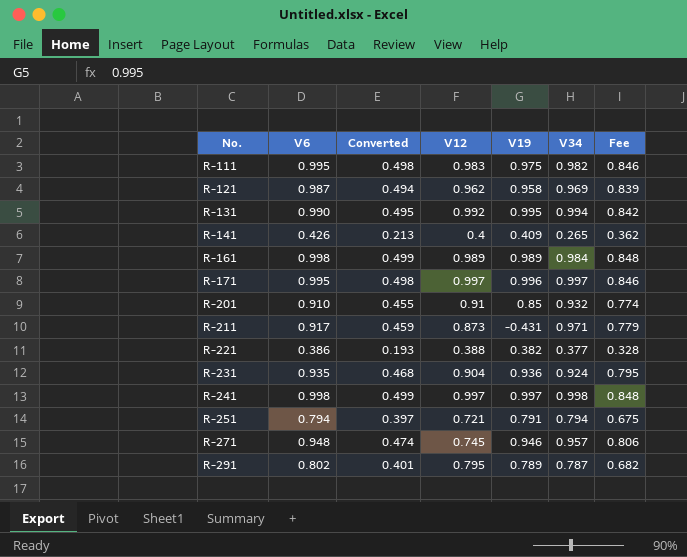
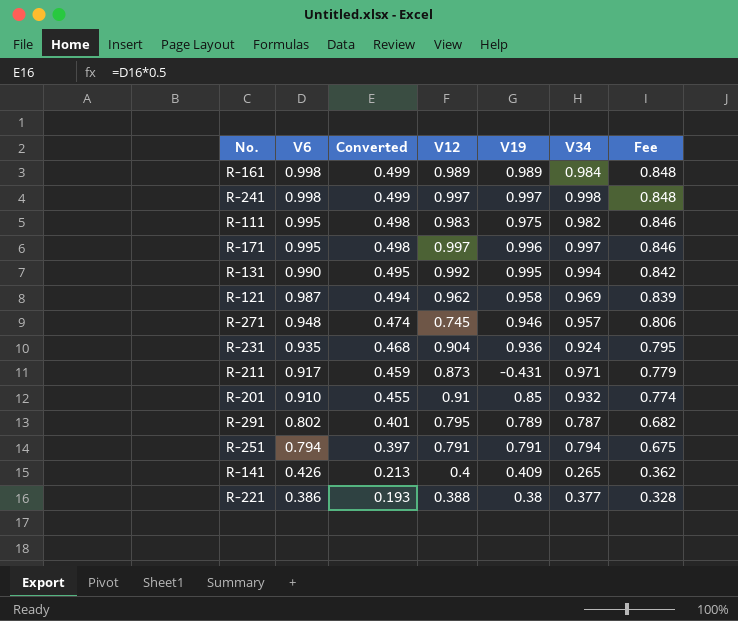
row order: No. ascending -> V6 descending
R-251 | V12: 0.721 -> 0.791
R-221 | V19: 0.382 -> 0.38

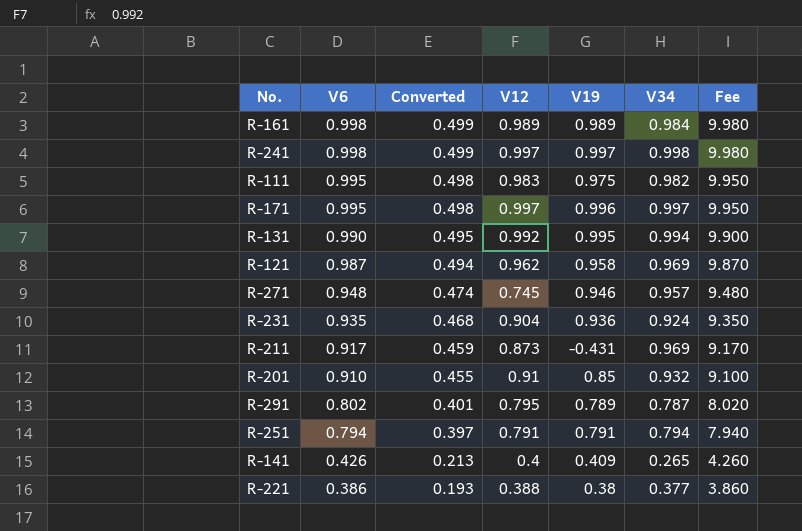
column Fee | formula: [V6] * 0.85 -> [V6] * 10
R-211 | V34: 0.971 -> 0.969

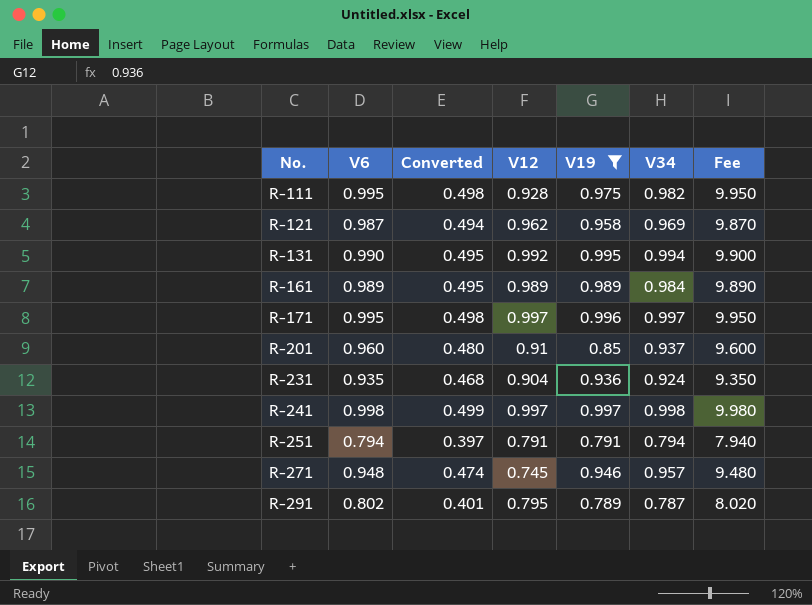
filter: none -> V19 >= 0.789
row order: V6 descending -> No. ascending
R-111 | V12: 0.983 -> 0.928
R-161 | V6: 0.998 -> 0.989
R-161 | Converted: 0.499 -> 0.495
R-161 | Fee: 9.980 -> 9.890
R-201 | V6: 0.910 -> 0.960
R-201 | Converted: 0.455 -> 0.480
R-201 | V34: 0.932 -> 0.937
R-201 | Fee: 9.100 -> 9.600

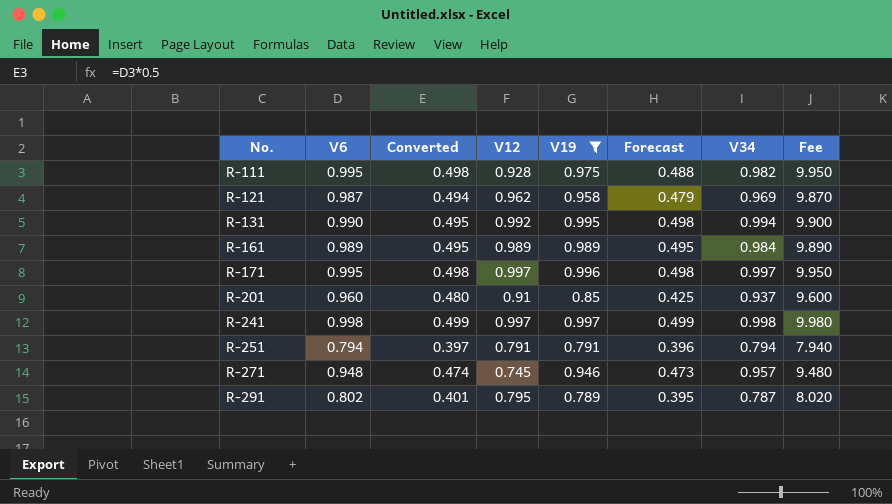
column Forecast | formula: none -> [V19] * 0.5
row R-231: 0.935 | 0.468 | 0.904 | 0.936 | 0.924 | 9.350 -> none

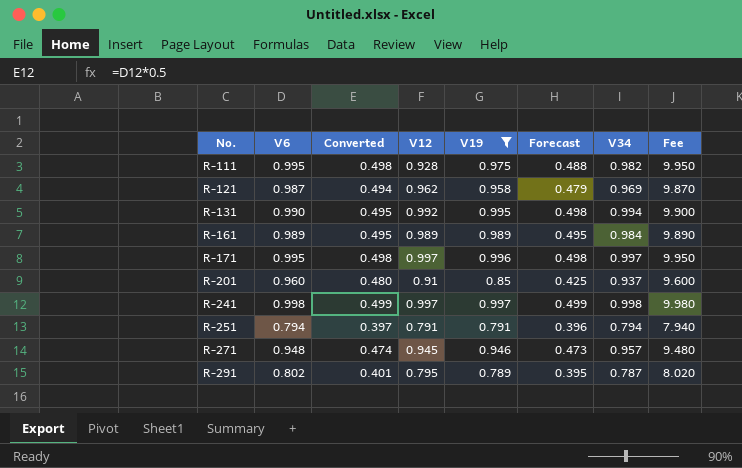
R-271 | V12: 0.745 -> 0.945

